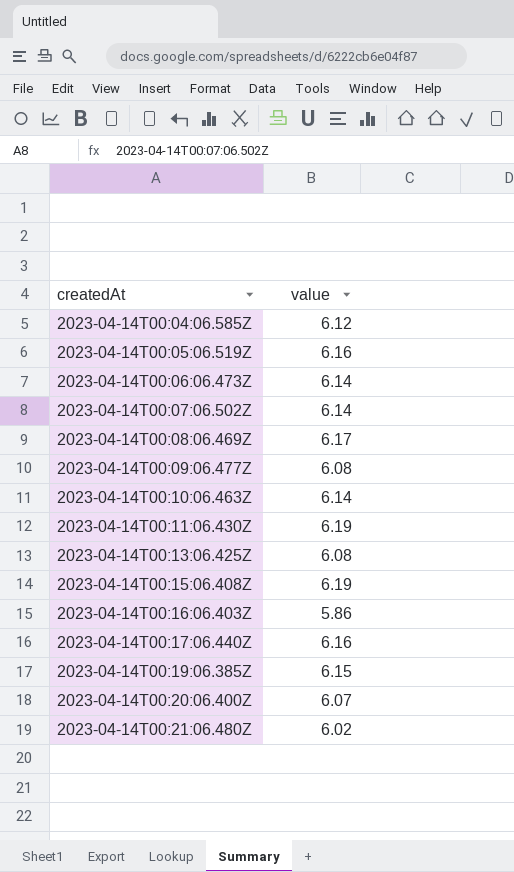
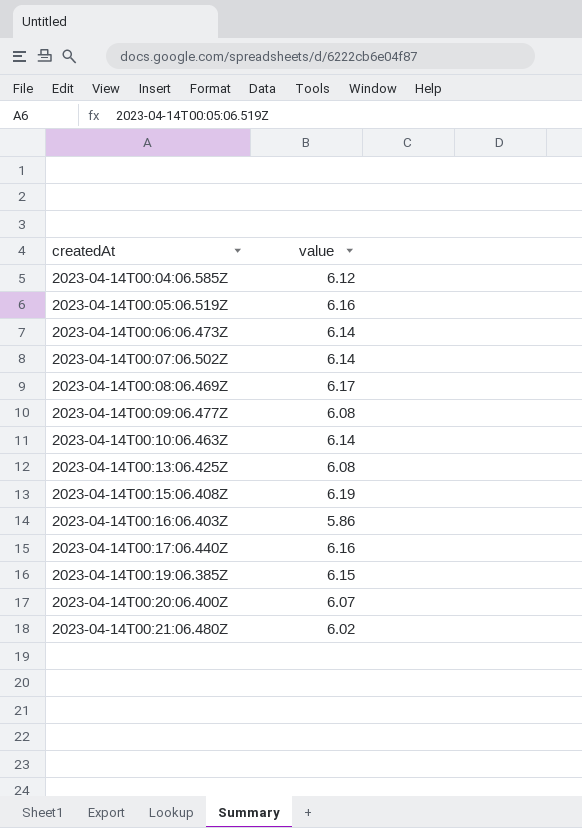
row 2023-04-14T00:11:06.430Z: 6.19 -> none

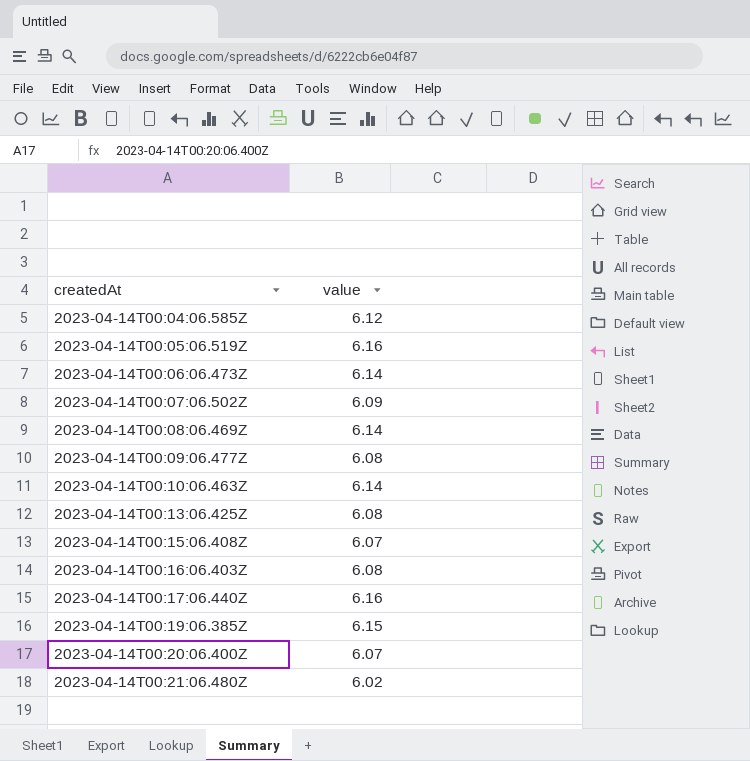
2023-04-14T00:07:06.502Z | value: 6.14 -> 6.09
2023-04-14T00:08:06.469Z | value: 6.17 -> 6.14
2023-04-14T00:15:06.408Z | value: 6.19 -> 6.07
2023-04-14T00:16:06.403Z | value: 5.86 -> 6.08

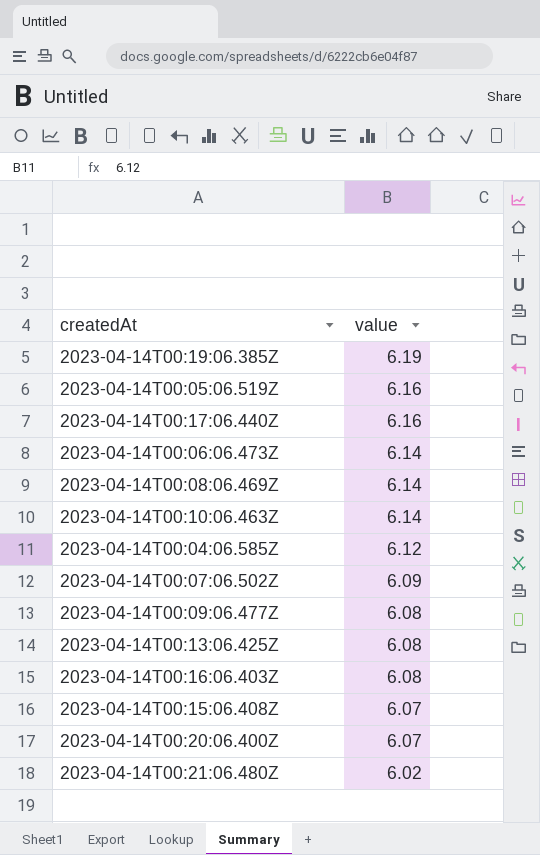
row order: createdAt ascending -> value descending
2023-04-14T00:19:06.385Z | value: 6.15 -> 6.19

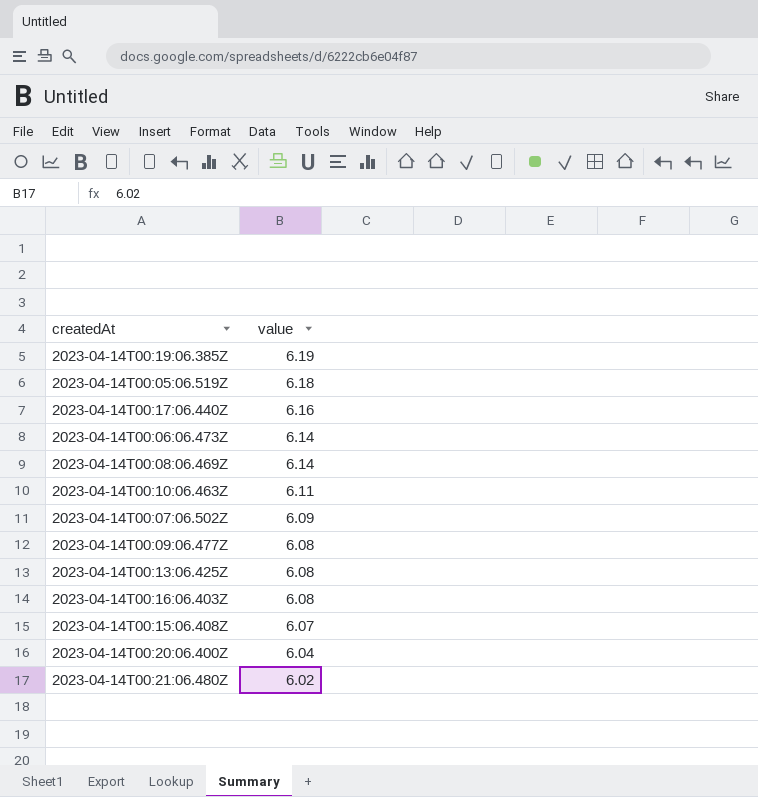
row 2023-04-14T00:04:06.585Z: 6.12 -> none
2023-04-14T00:05:06.519Z | value: 6.16 -> 6.18
2023-04-14T00:10:06.463Z | value: 6.14 -> 6.11
2023-04-14T00:20:06.400Z | value: 6.07 -> 6.04

